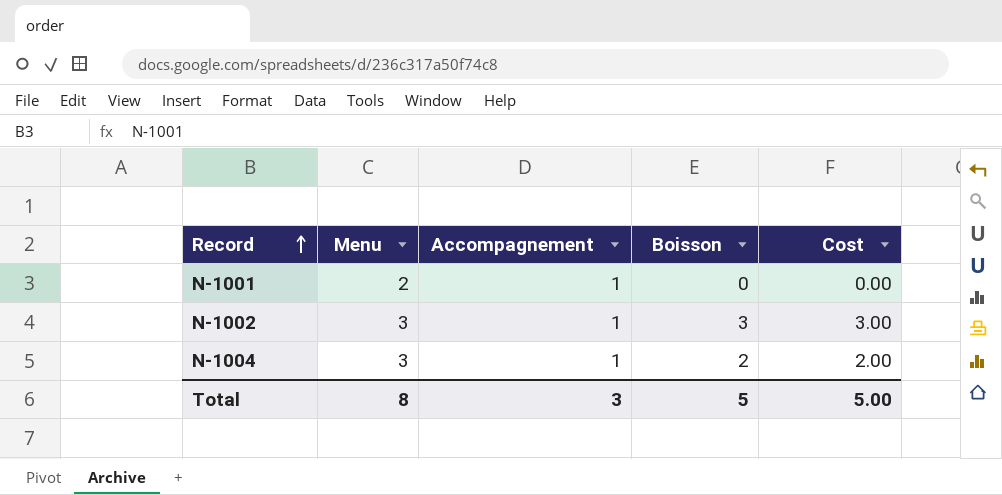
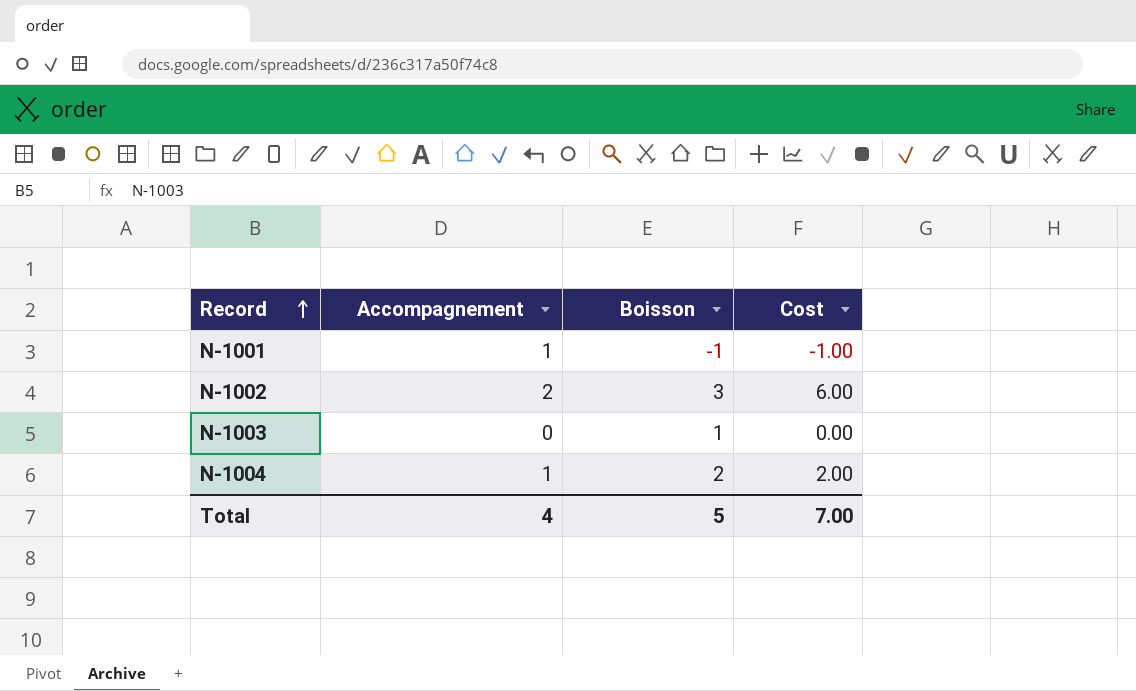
column Menu | position: 2 -> none
N-1001 | Boisson: 0 -> -1
N-1001 | Cost: 0.00 -> -1.00
N-1002 | Accompagnement: 1 -> 2
N-1002 | Cost: 3.00 -> 6.00
row N-1003: none -> 0 | 1 | 0.00
Total | Accompagnement: 3 -> 4
Total | Cost: 5.00 -> 7.00

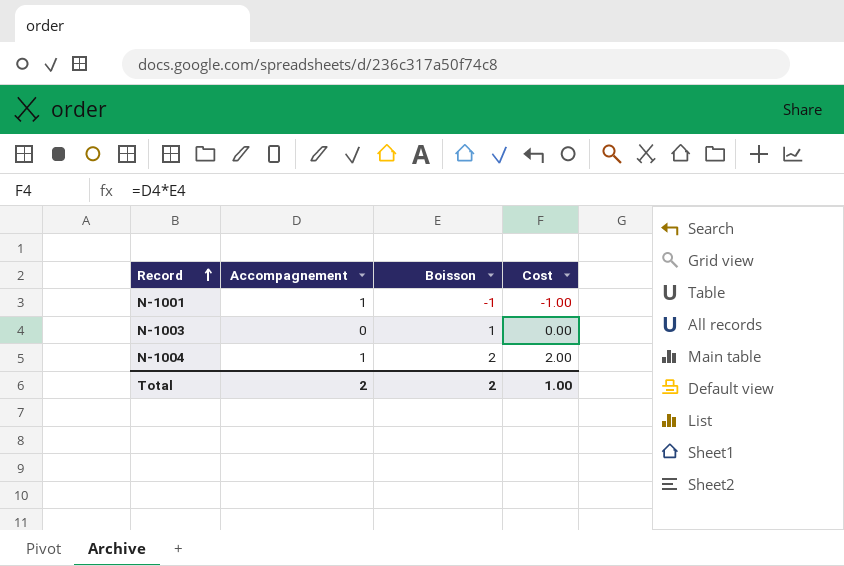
row N-1002: 2 | 3 | 6.00 -> none
Total | Accompagnement: 4 -> 2
Total | Boisson: 5 -> 2
Total | Cost: 7.00 -> 1.00

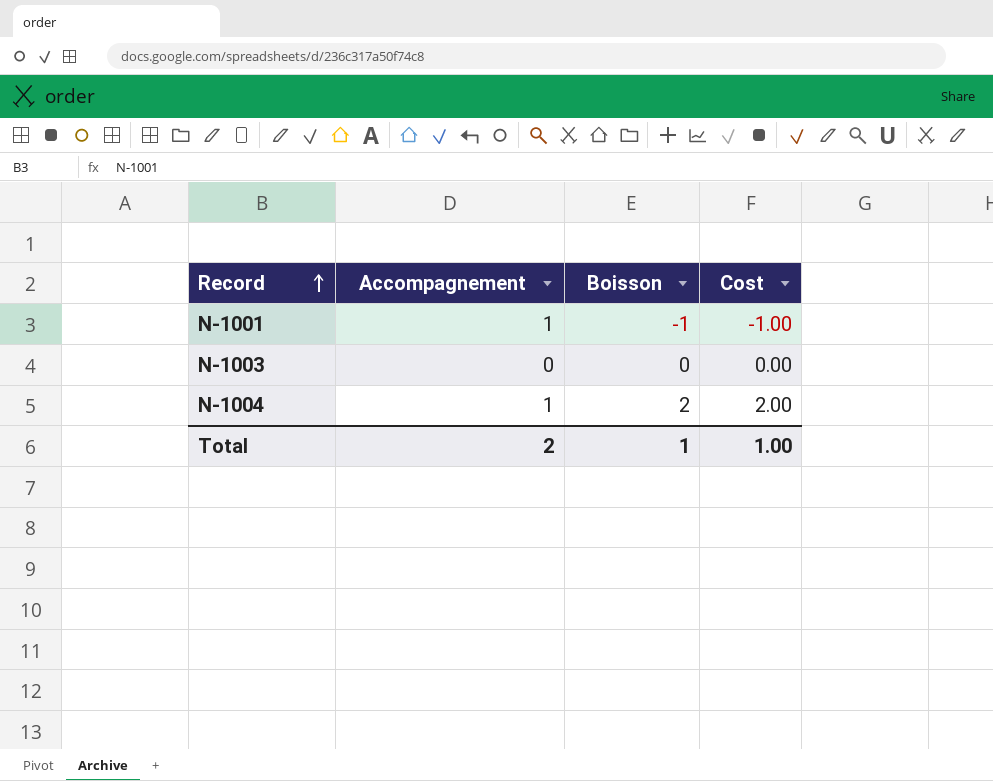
N-1003 | Boisson: 1 -> 0
Total | Boisson: 2 -> 1

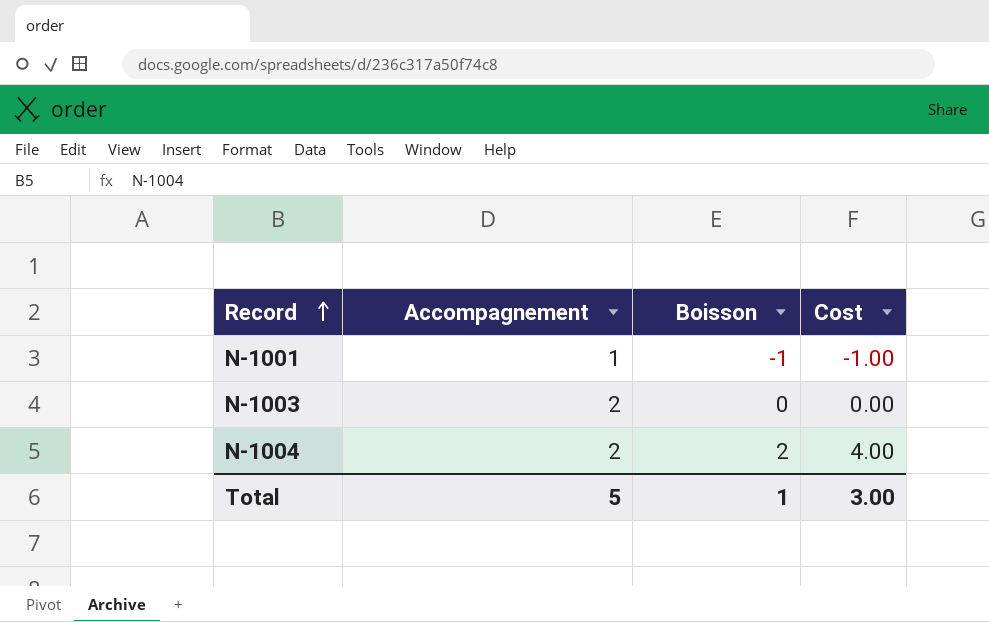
N-1003 | Accompagnement: 0 -> 2
N-1004 | Accompagnement: 1 -> 2
N-1004 | Cost: 2.00 -> 4.00
Total | Accompagnement: 2 -> 5
Total | Cost: 1.00 -> 3.00

